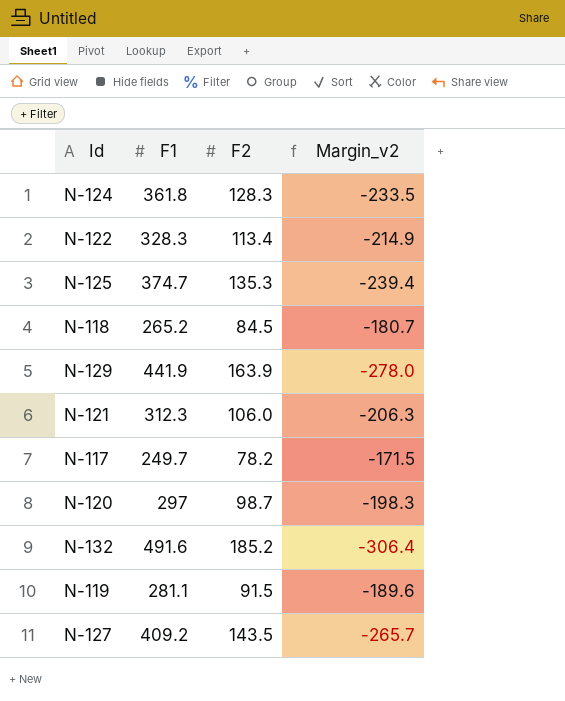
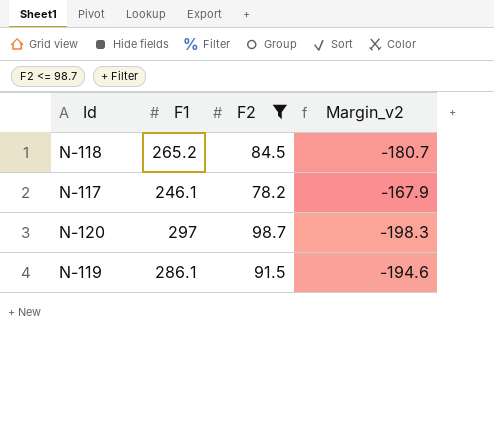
filter: none -> F2 <= 98.7
N-117 | F1: 249.7 -> 246.1
N-117 | Margin_v2: -171.5 -> -167.9
N-119 | F1: 281.1 -> 286.1
N-119 | Margin_v2: -189.6 -> -194.6

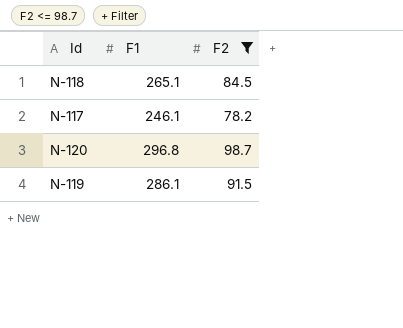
column Margin_v2 | formula: [F2] - [F1] -> none
N-118 | F1: 265.2 -> 265.1
N-120 | F1: 297 -> 296.8

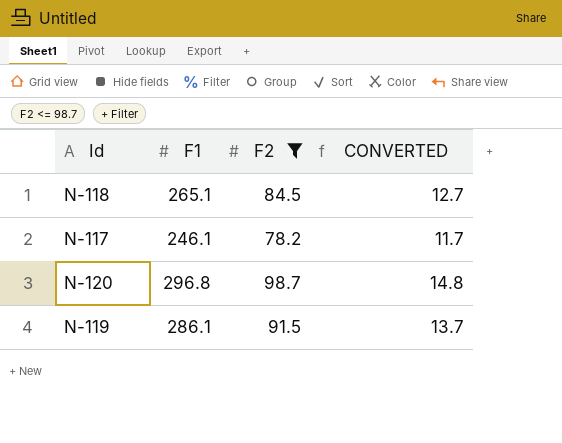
column CONVERTED | formula: none -> [F2] * 0.15

